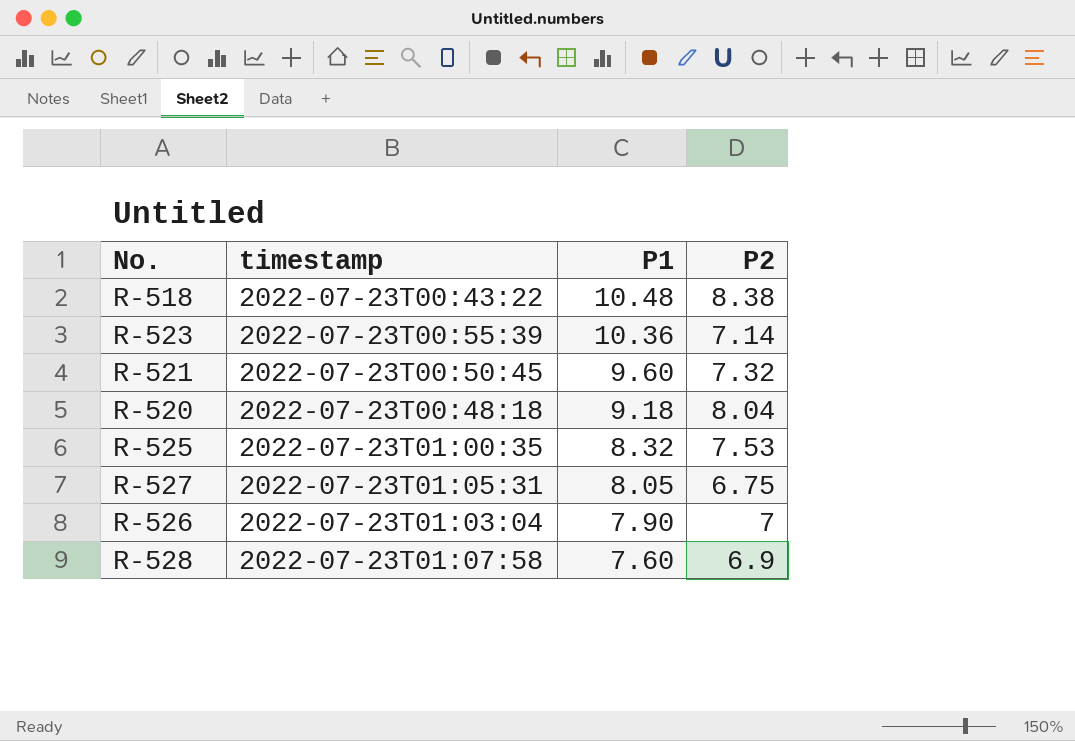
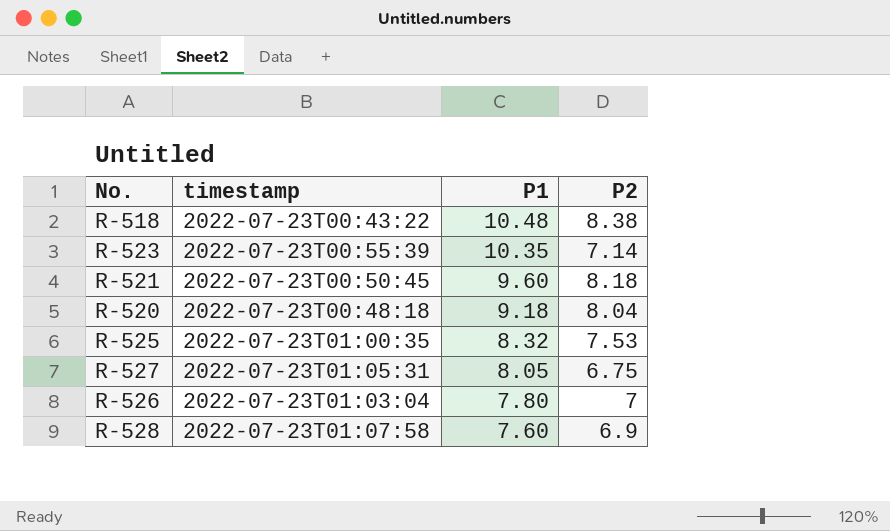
R-523 | P1: 10.36 -> 10.35
R-521 | P2: 7.32 -> 8.18
R-526 | P1: 7.90 -> 7.80

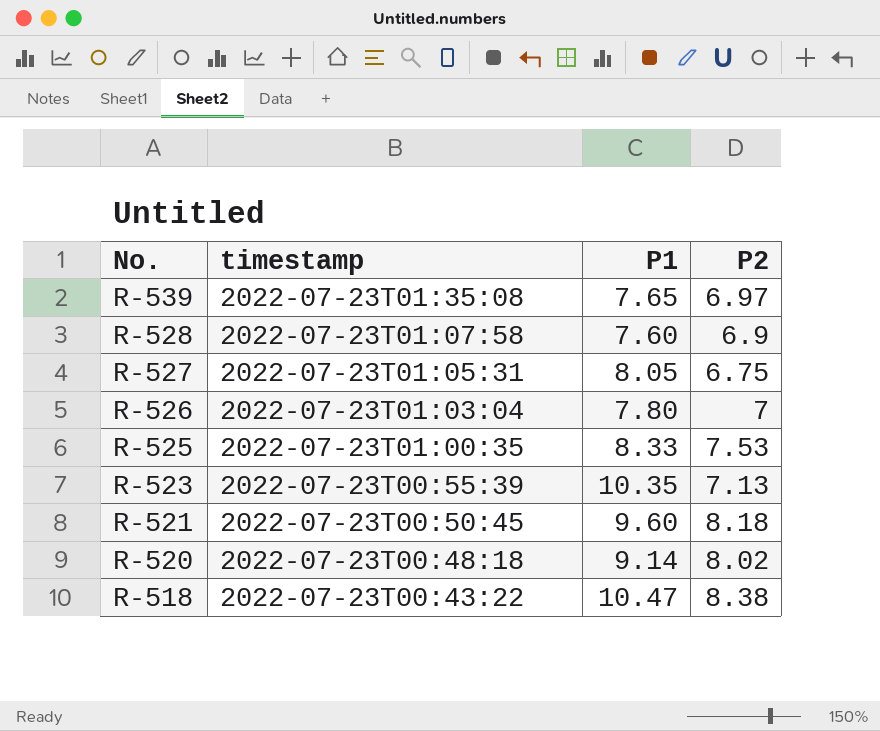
row order: P1 descending -> No. descending
row R-539: none -> 2022-07-23T01:35:08 | 7.65 | 6.97
R-525 | P1: 8.32 -> 8.33
R-523 | P2: 7.14 -> 7.13
R-520 | P1: 9.18 -> 9.14
R-520 | P2: 8.04 -> 8.02
R-518 | P1: 10.48 -> 10.47

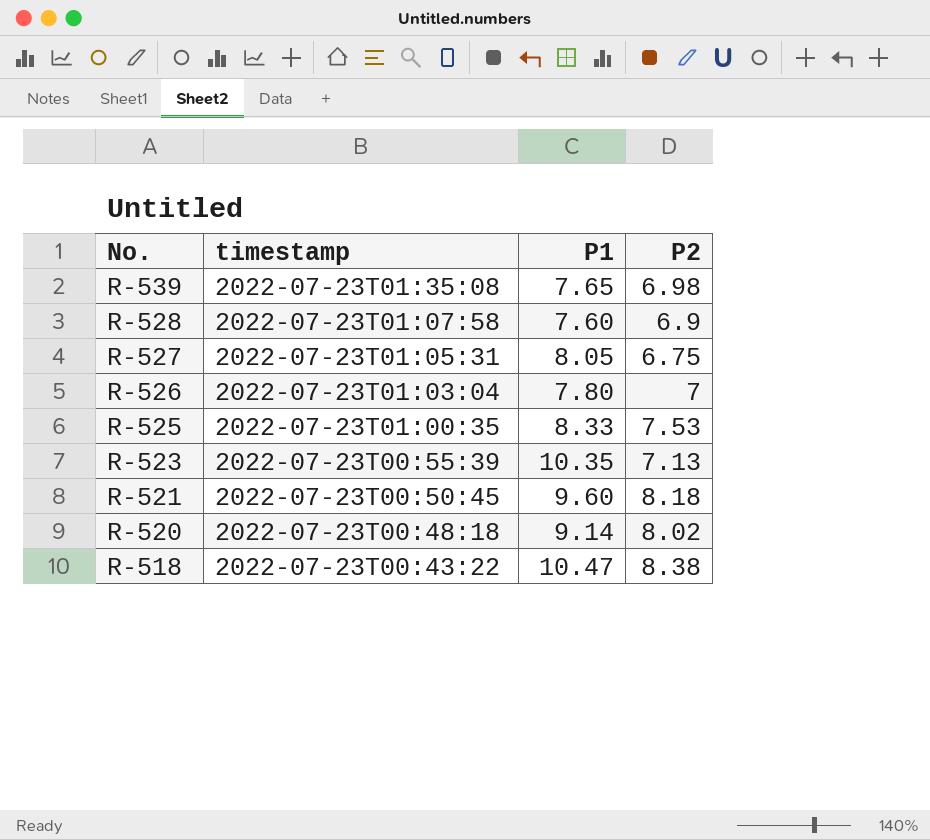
R-539 | P2: 6.97 -> 6.98

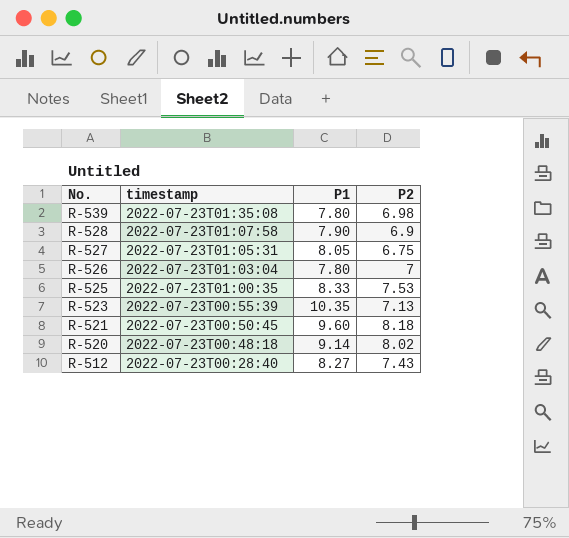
row R-518: 2022-07-23T00:43:22 | 10.47 | 8.38 -> none
R-539 | P1: 7.65 -> 7.80
R-528 | P1: 7.60 -> 7.90
row R-512: none -> 2022-07-23T00:28:40 | 8.27 | 7.43

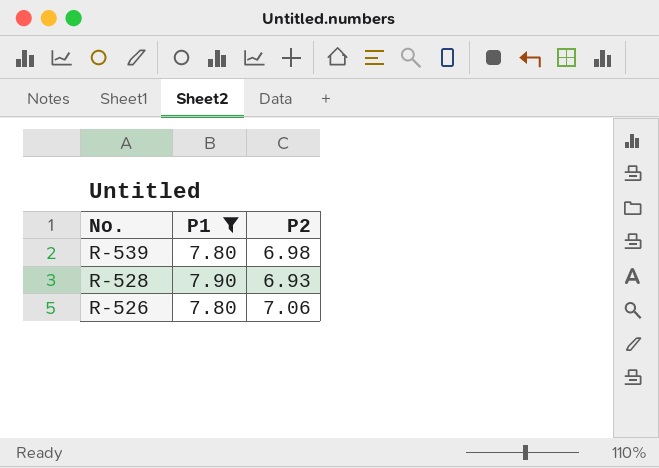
filter: none -> P1 <= 7.90
column timestamp | position: 2 -> none
R-528 | P2: 6.9 -> 6.93
R-526 | P2: 7 -> 7.06

